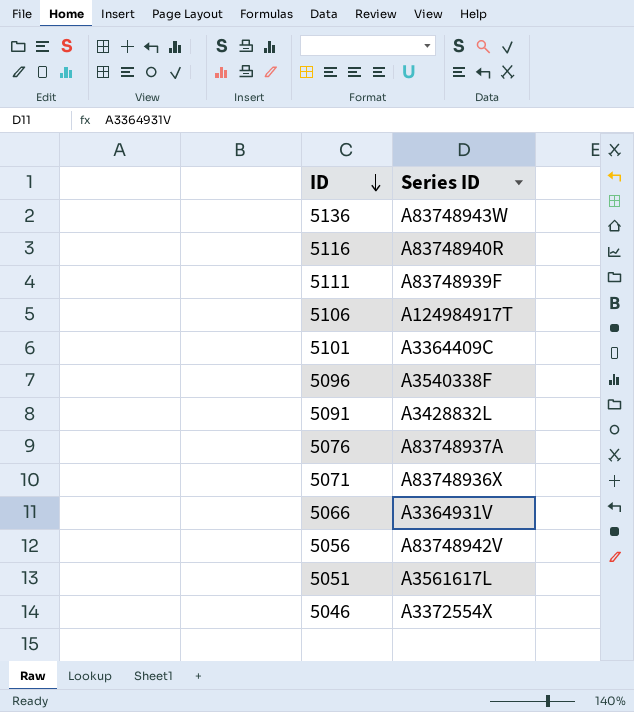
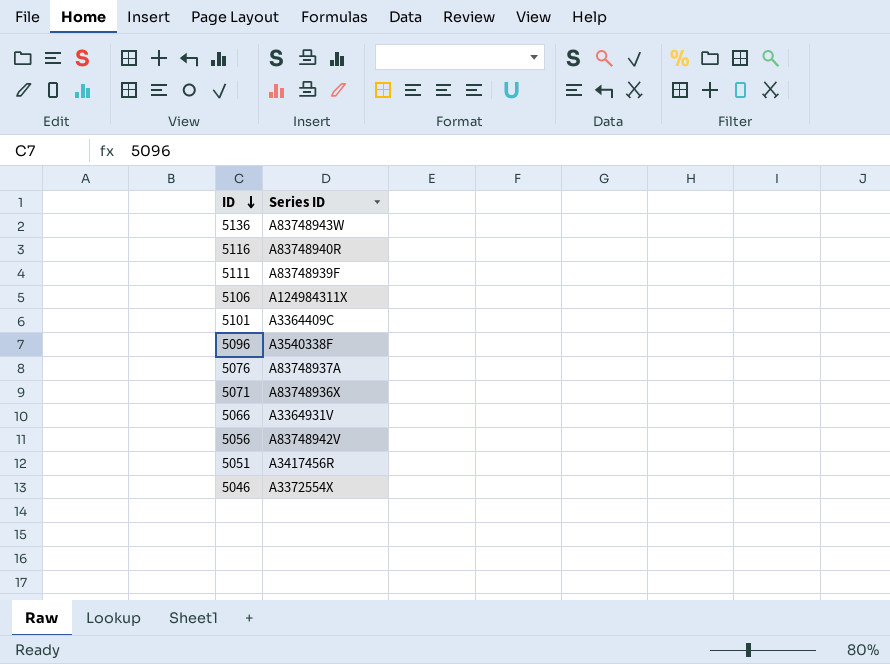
row 5091: A3428832L -> none
5106 | Series ID: A124984917T -> A124984311X
5051 | Series ID: A3561617L -> A3417456R

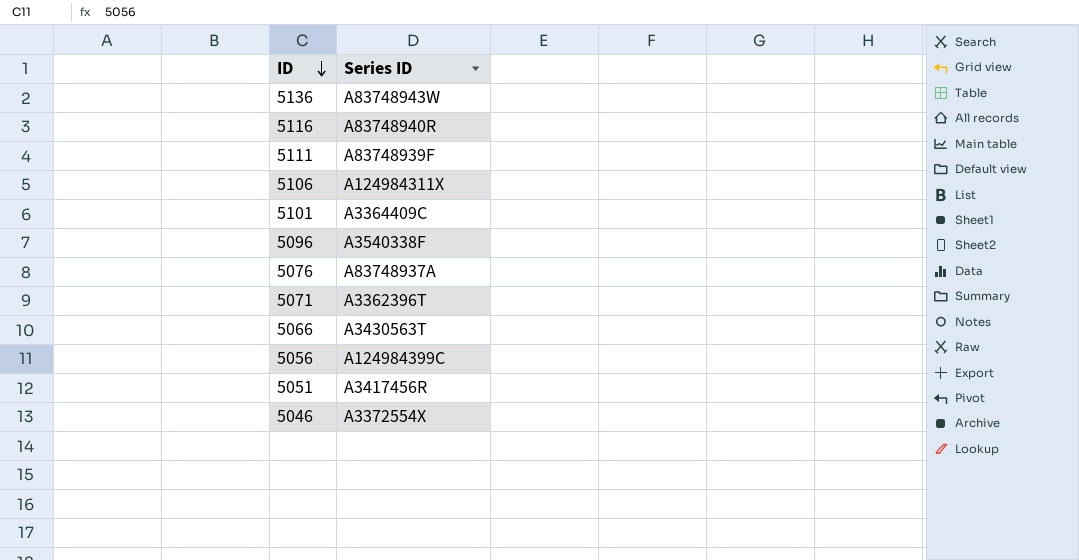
5071 | Series ID: A83748936X -> A3362396T
5066 | Series ID: A3364931V -> A3430563T
5056 | Series ID: A83748942V -> A124984399C

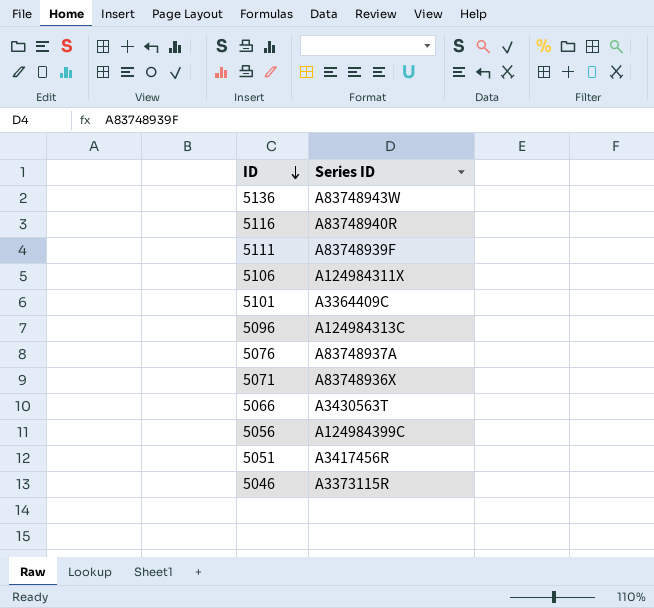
5096 | Series ID: A3540338F -> A124984313C
5071 | Series ID: A3362396T -> A83748936X
5046 | Series ID: A3372554X -> A3373115R

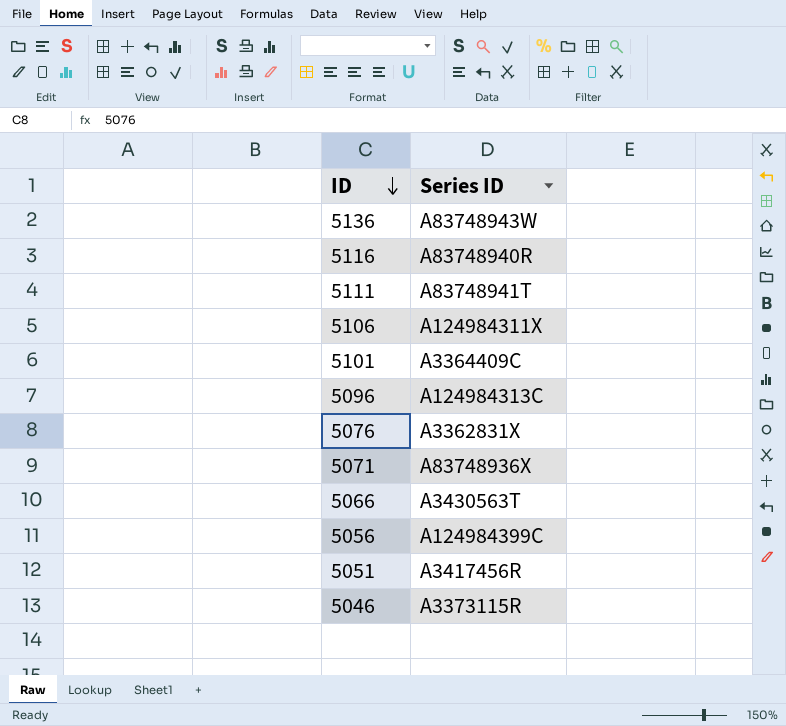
5111 | Series ID: A83748939F -> A83748941T
5076 | Series ID: A83748937A -> A3362831X

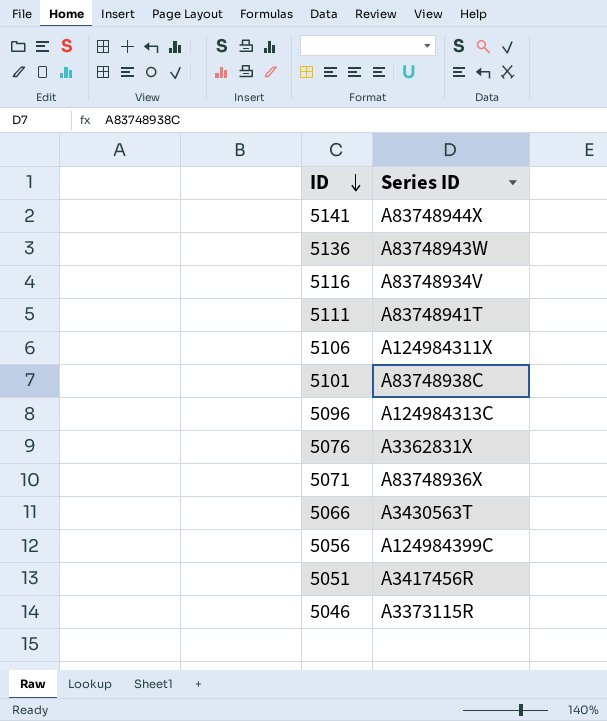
row 5141: none -> A83748944X
5116 | Series ID: A83748940R -> A83748934V
5101 | Series ID: A3364409C -> A83748938C

